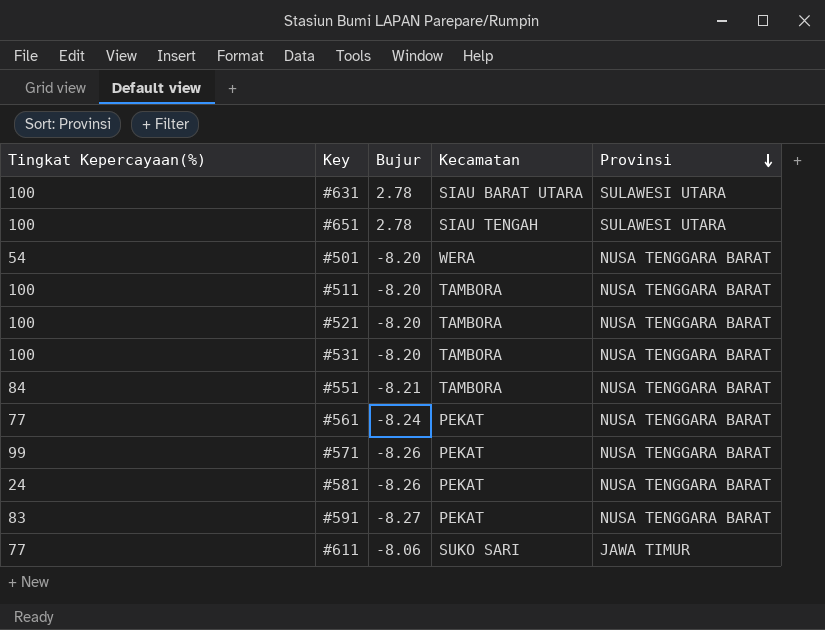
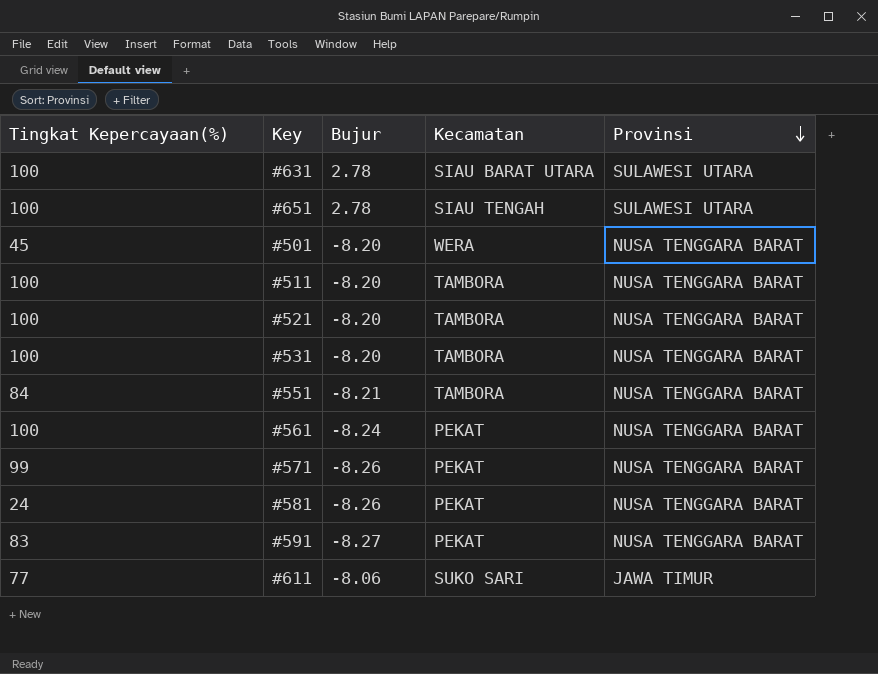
#501 | Tingkat Kepercayaan(%): 54 -> 45
#561 | Tingkat Kepercayaan(%): 77 -> 100

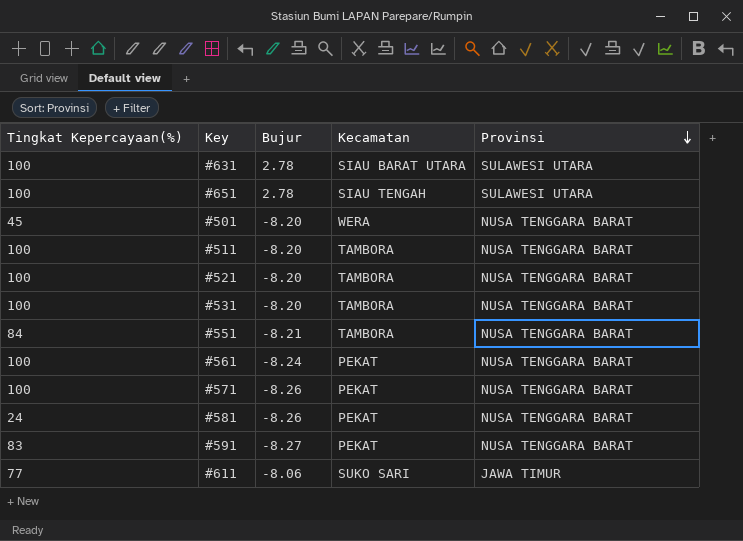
#571 | Tingkat Kepercayaan(%): 99 -> 100

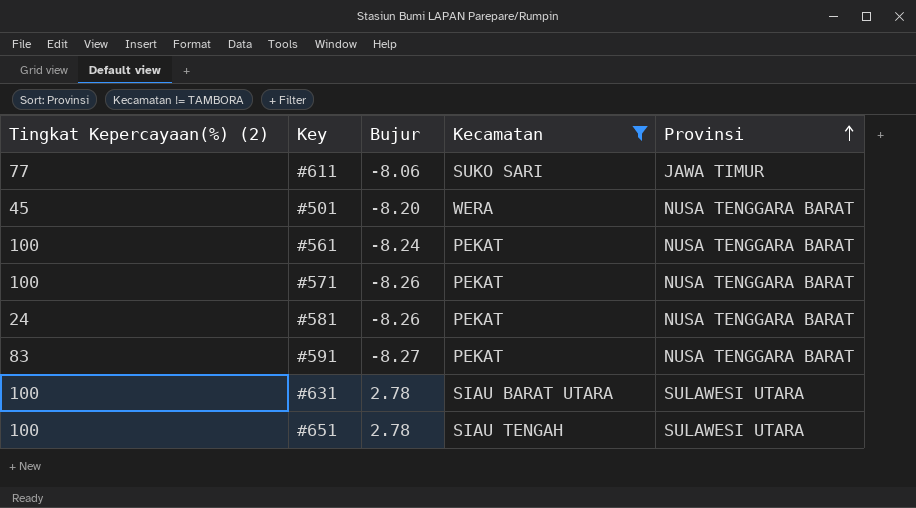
filter: none -> Kecamatan != TAMBORA
row order: Provinsi descending -> Provinsi ascending
column name: Tingkat Kepercayaan(%) -> Tingkat Kepercayaan(%) (2)

